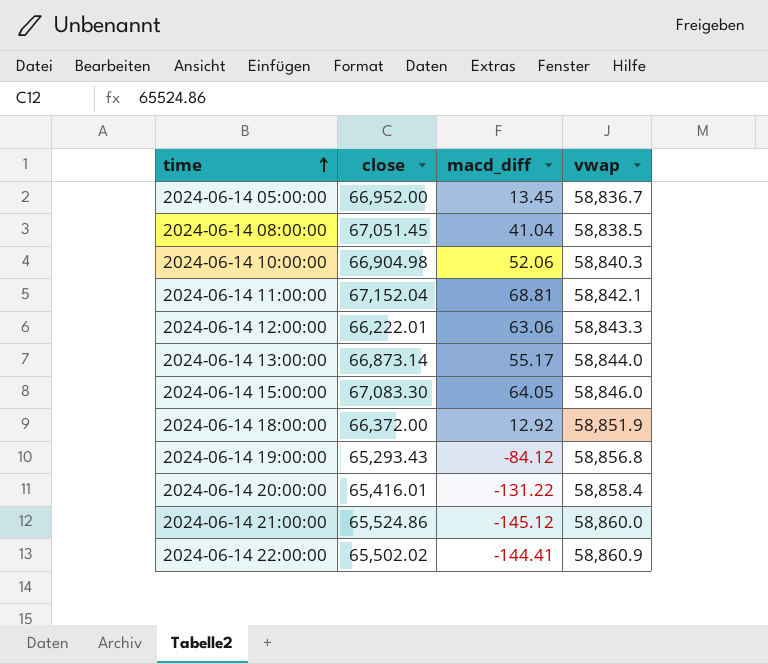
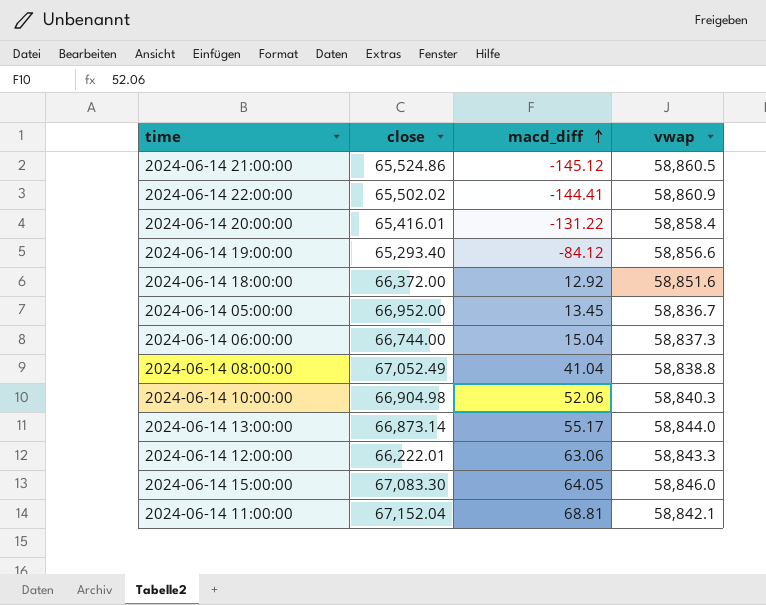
row order: time ascending -> macd_diff ascending
2024-06-14 21:00:00 | vwap: 58,860.0 -> 58,860.5
2024-06-14 19:00:00 | close: 65,293.43 -> 65,293.40
2024-06-14 19:00:00 | vwap: 58,856.8 -> 58,856.6
2024-06-14 18:00:00 | vwap: 58,851.9 -> 58,851.6
row 2024-06-14 06:00:00: none -> 66,744.00 | 15.04 | 58,837.3
2024-06-14 08:00:00 | close: 67,051.45 -> 67,052.49
2024-06-14 08:00:00 | vwap: 58,838.5 -> 58,838.8

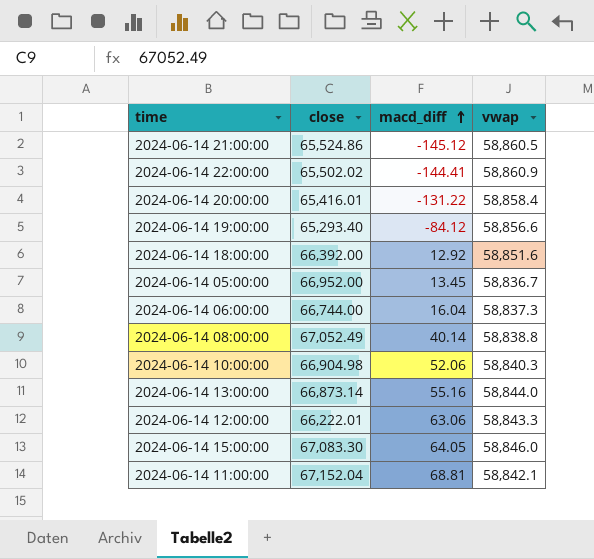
2024-06-14 18:00:00 | close: 66,372.00 -> 66,392.00
2024-06-14 06:00:00 | macd_diff: 15.04 -> 16.04
2024-06-14 08:00:00 | macd_diff: 41.04 -> 40.14
2024-06-14 13:00:00 | macd_diff: 55.17 -> 55.16

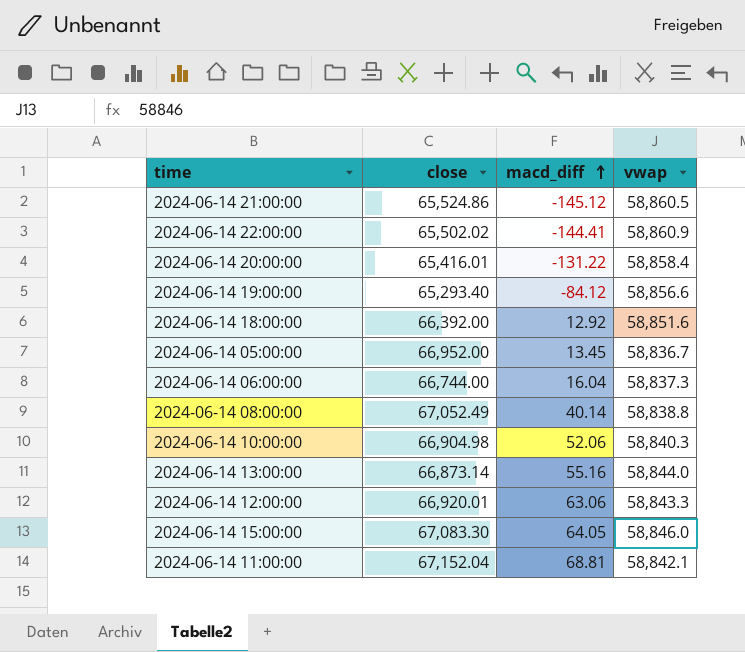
2024-06-14 12:00:00 | close: 66,222.01 -> 66,920.01

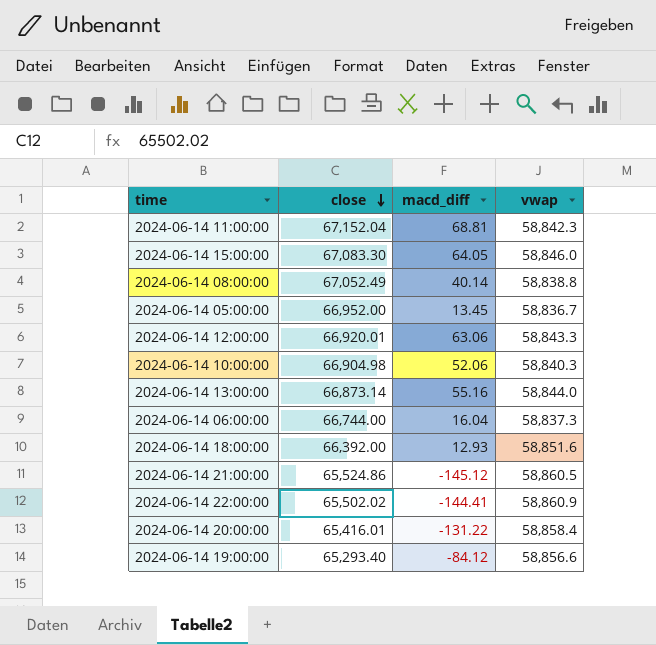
row order: macd_diff ascending -> close descending
2024-06-14 11:00:00 | vwap: 58,842.1 -> 58,842.3
2024-06-14 18:00:00 | macd_diff: 12.92 -> 12.93

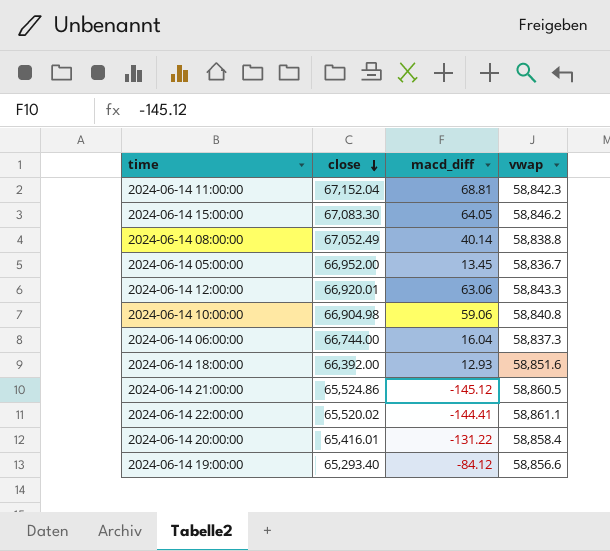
row 2024-06-14 13:00:00: 66,873.14 | 55.16 | 58,844.0 -> none
2024-06-14 15:00:00 | vwap: 58,846.0 -> 58,846.2
2024-06-14 10:00:00 | macd_diff: 52.06 -> 59.06
2024-06-14 10:00:00 | vwap: 58,840.3 -> 58,840.8
2024-06-14 22:00:00 | close: 65,502.02 -> 65,520.02
2024-06-14 22:00:00 | vwap: 58,860.9 -> 58,861.1

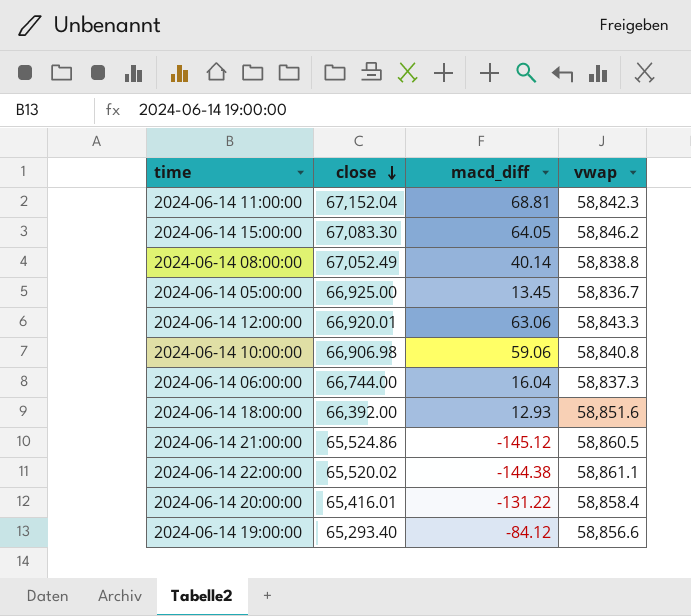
2024-06-14 05:00:00 | close: 66,952.00 -> 66,925.00
2024-06-14 10:00:00 | close: 66,904.98 -> 66,906.98
2024-06-14 22:00:00 | macd_diff: -144.41 -> -144.38

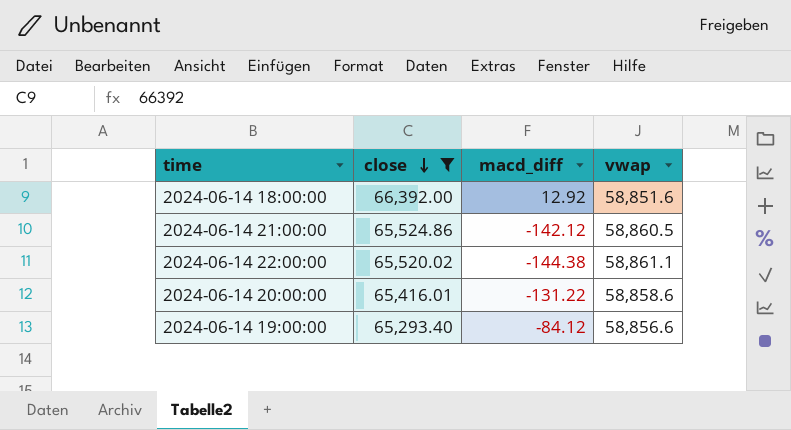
filter: none -> close <= 66,392.00
2024-06-14 18:00:00 | macd_diff: 12.93 -> 12.92
2024-06-14 21:00:00 | macd_diff: -145.12 -> -142.12
2024-06-14 20:00:00 | vwap: 58,858.4 -> 58,858.6

